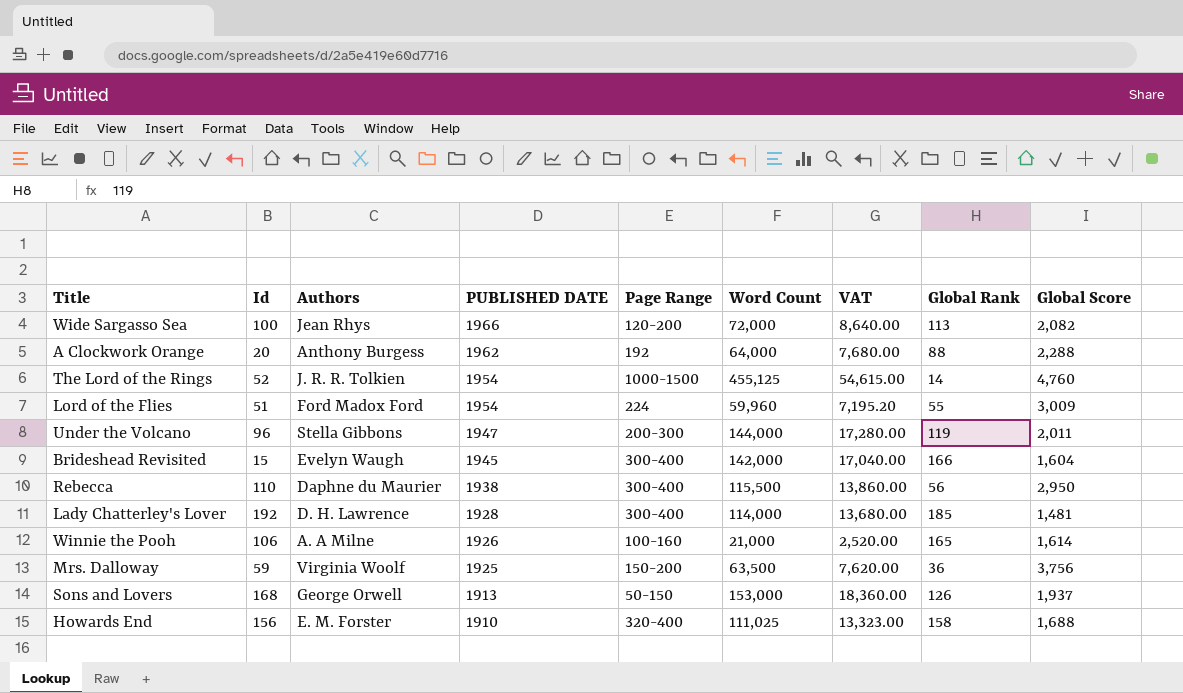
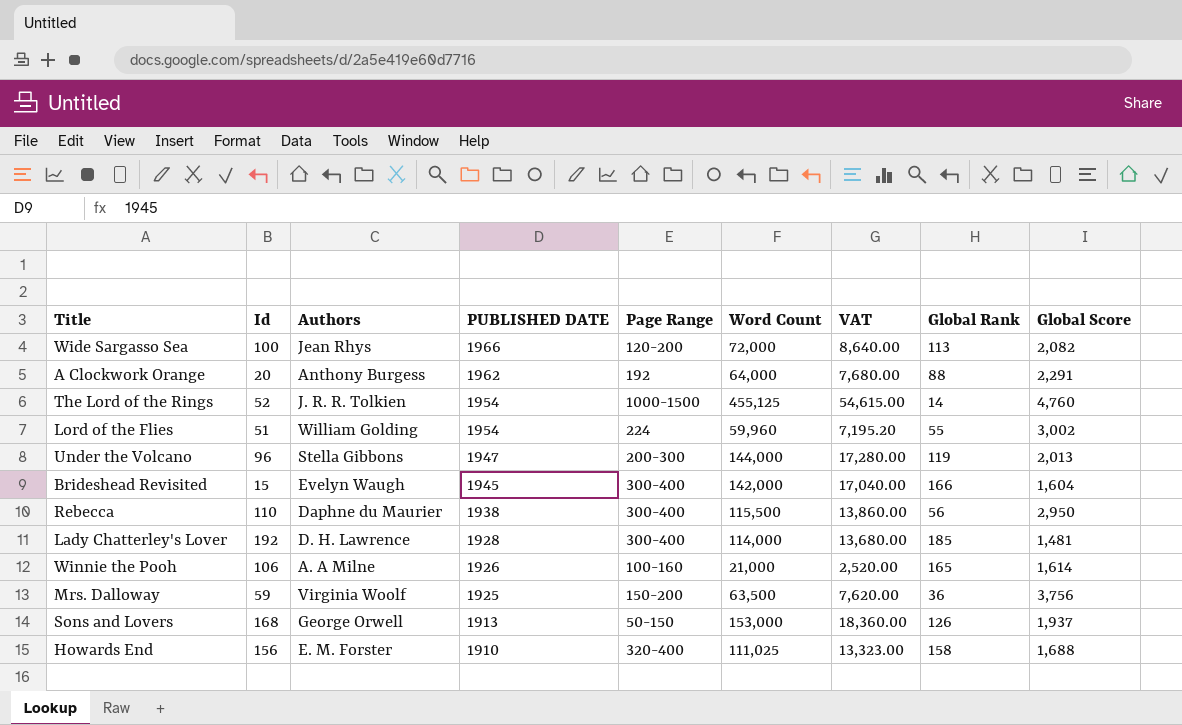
A Clockwork Orange | Global Score: 2,288 -> 2,291
Lord of the Flies | Authors: Ford Madox Ford -> William Golding
Lord of the Flies | Global Score: 3,009 -> 3,002
Under the Volcano | Global Score: 2,011 -> 2,013

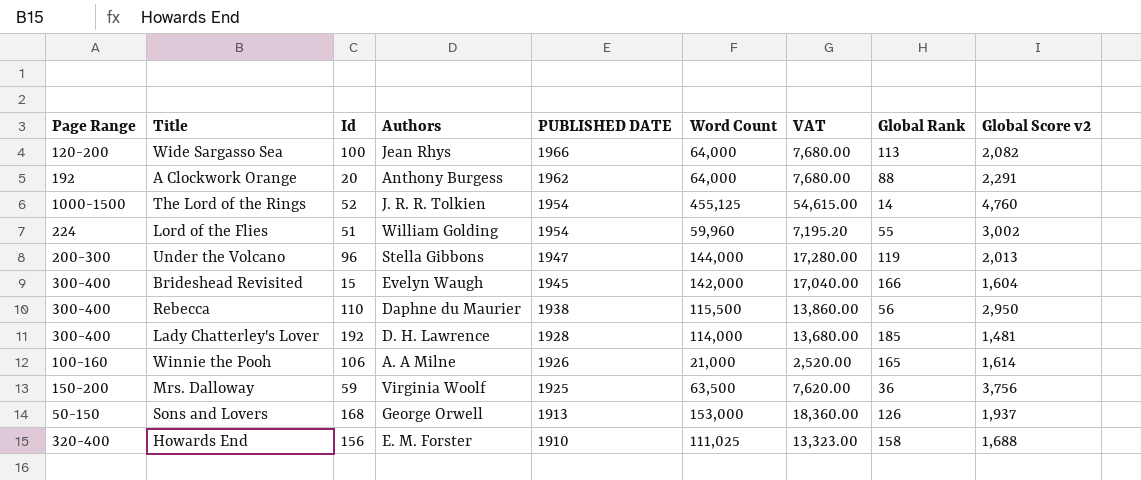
column Page Range | position: 5 -> 1
column name: Global Score -> Global Score v2
Wide Sargasso Sea | Word Count: 72,000 -> 64,000
Wide Sargasso Sea | VAT: 8,640.00 -> 7,680.00

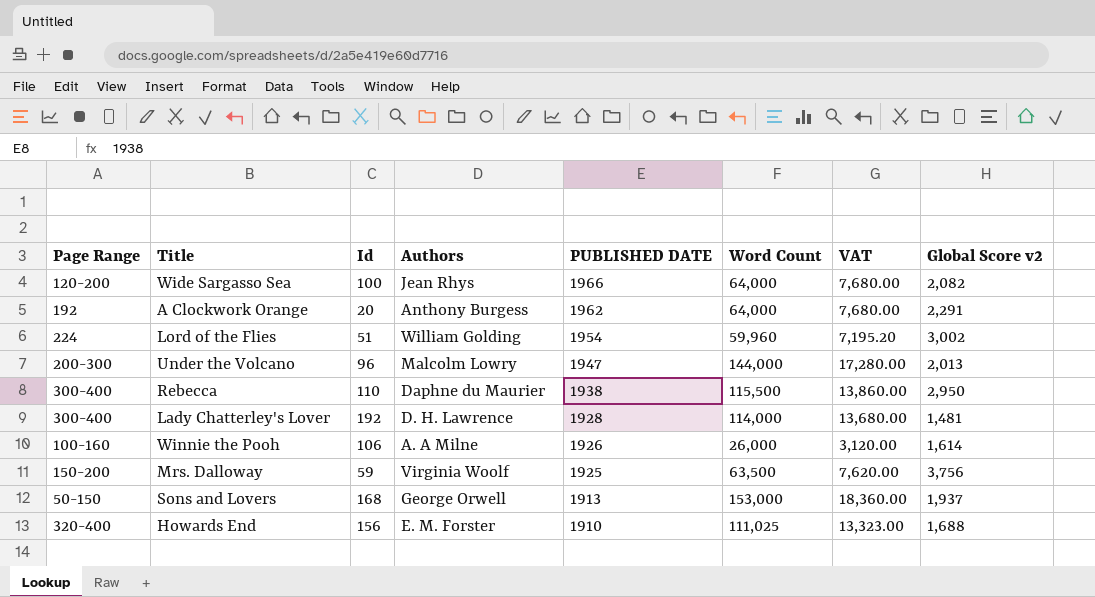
column Global Rank | position: 8 -> none
row The Lord of the Rings: 1000-1500 | 52 | J. R. R. Tolkien | 1954 | 455,125 | 54,615.00 | 14 | 4,760 -> none
row Brideshead Revisited: 300-400 | 15 | Evelyn Waugh | 1945 | 142,000 | 17,040.00 | 166 | 1,604 -> none
Under the Volcano | Authors: Stella Gibbons -> Malcolm Lowry
Winnie the Pooh | Word Count: 21,000 -> 26,000
Winnie the Pooh | VAT: 2,520.00 -> 3,120.00

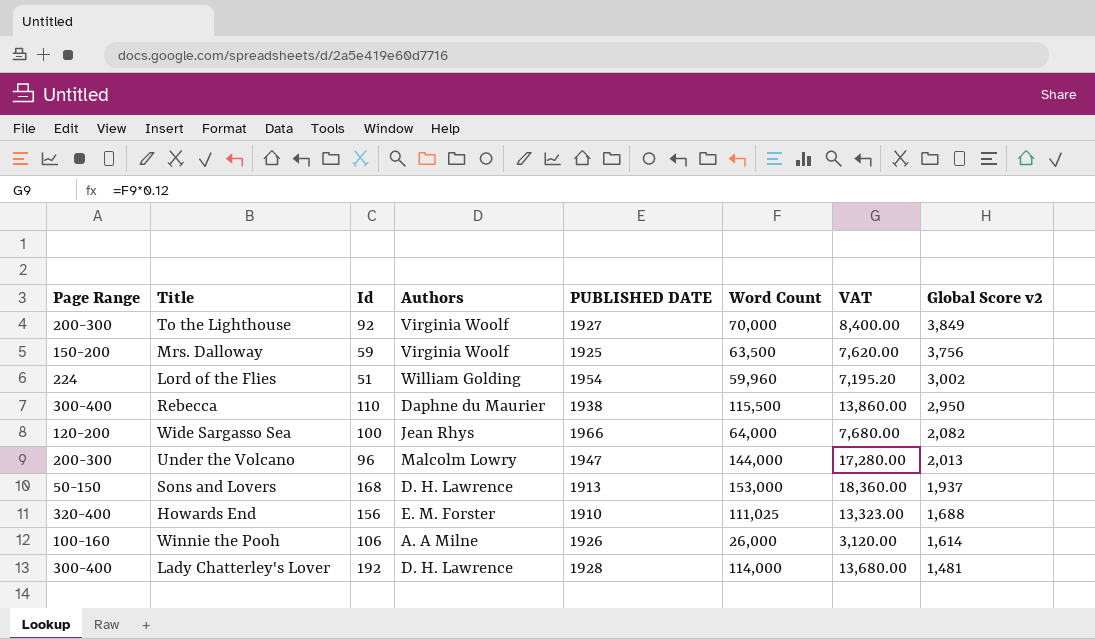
row order: PUBLISHED DATE descending -> Global Score v2 descending
row A Clockwork Orange: 192 | 20 | Anthony Burgess | 1962 | 64,000 | 7,680.00 | 2,291 -> none
row To the Lighthouse: none -> 200-300 | 92 | Virginia Woolf | 1927 | 70,000 | 8,400.00 | 3,849
Sons and Lovers | Authors: George Orwell -> D. H. Lawrence

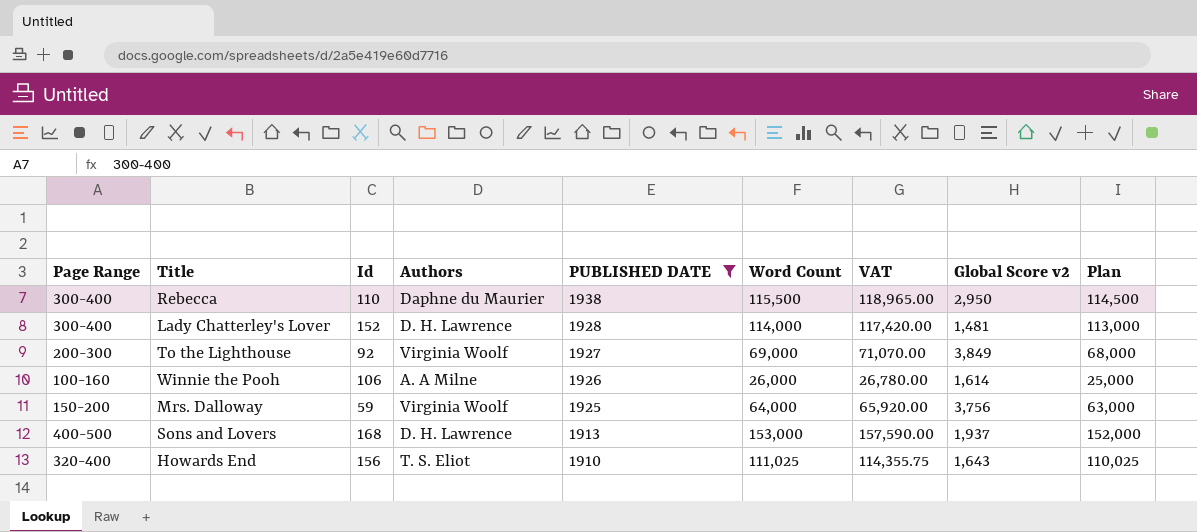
filter: none -> PUBLISHED DATE <= 1938
row order: Global Score v2 descending -> PUBLISHED DATE descending
column VAT | formula: [Word Count] * 0.12 -> [Word Count] * 1.03
column Plan | formula: none -> [Word Count] - 1000
Lady Chatterley's Lover | Id: 192 -> 152
To the Lighthouse | Word Count: 70,000 -> 69,000
Mrs. Dalloway | Word Count: 63,500 -> 64,000
Sons and Lovers | Page Range: 50-150 -> 400-500
Howards End | Authors: E. M. Forster -> T. S. Eliot
Howards End | Global Score v2: 1,688 -> 1,643

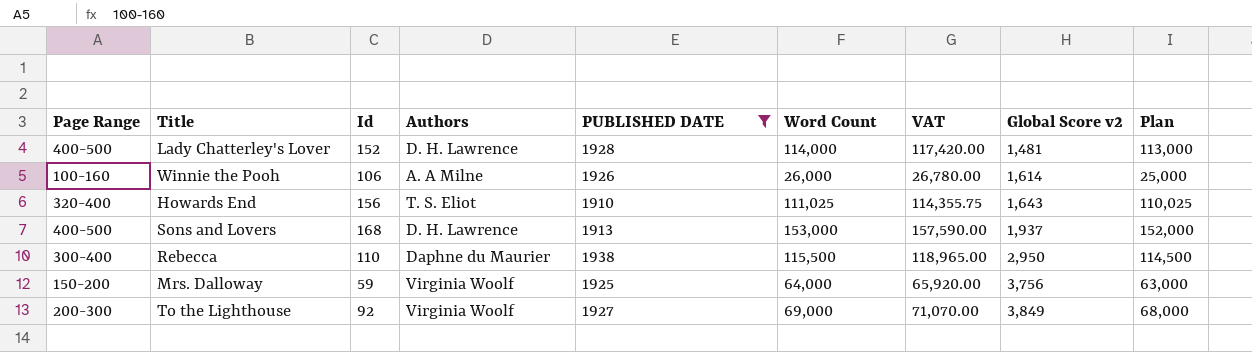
row order: PUBLISHED DATE descending -> Global Score v2 ascending
Lady Chatterley's Lover | Page Range: 300-400 -> 400-500

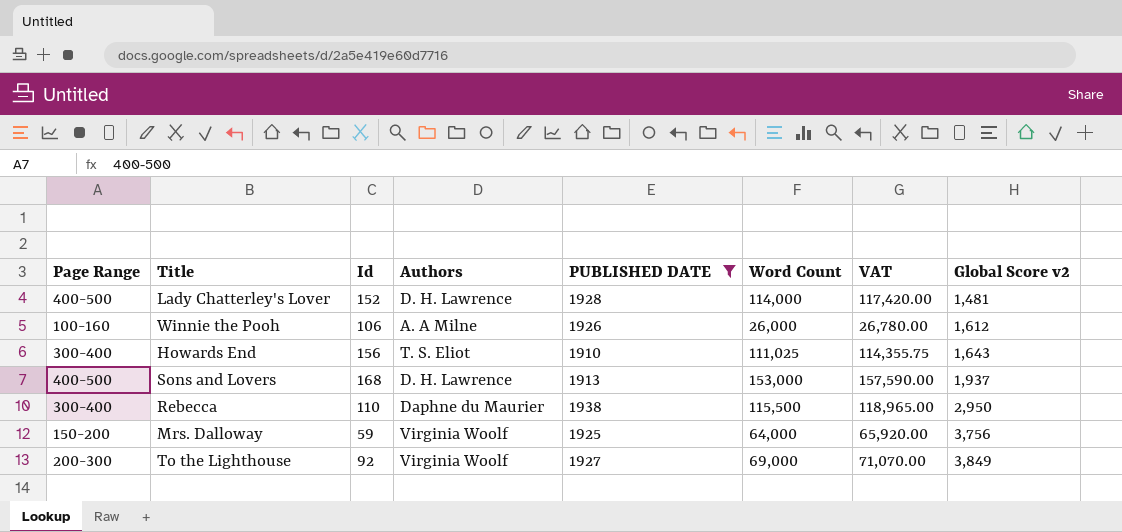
column Plan | formula: [Word Count] - 1000 -> none
Winnie the Pooh | Global Score v2: 1,614 -> 1,612
Howards End | Page Range: 320-400 -> 300-400

